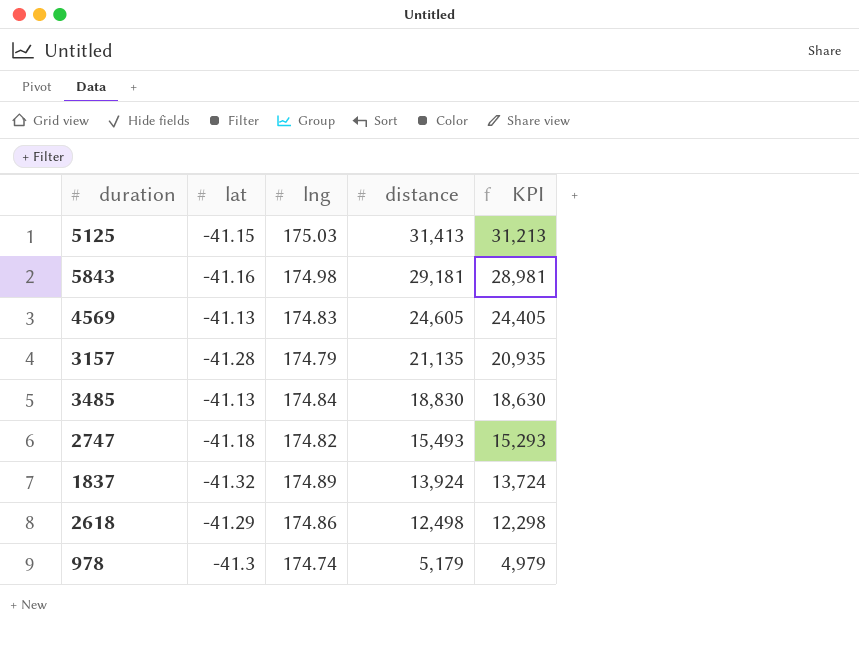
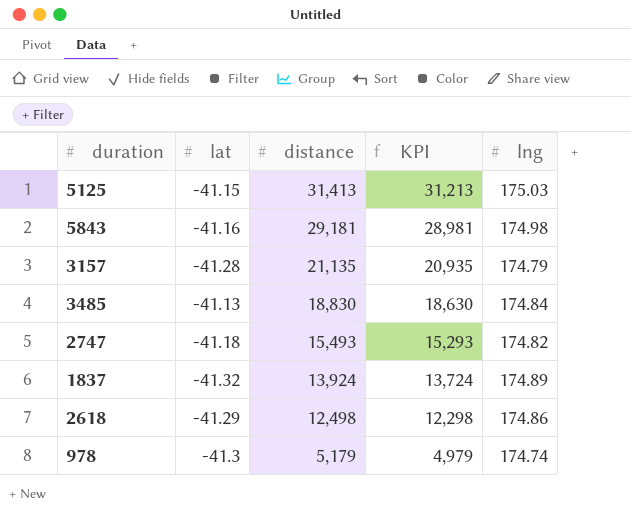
column lng | position: 3 -> 5
row 4569: -41.13 | 174.83 | 24,605 | 24,405 -> none

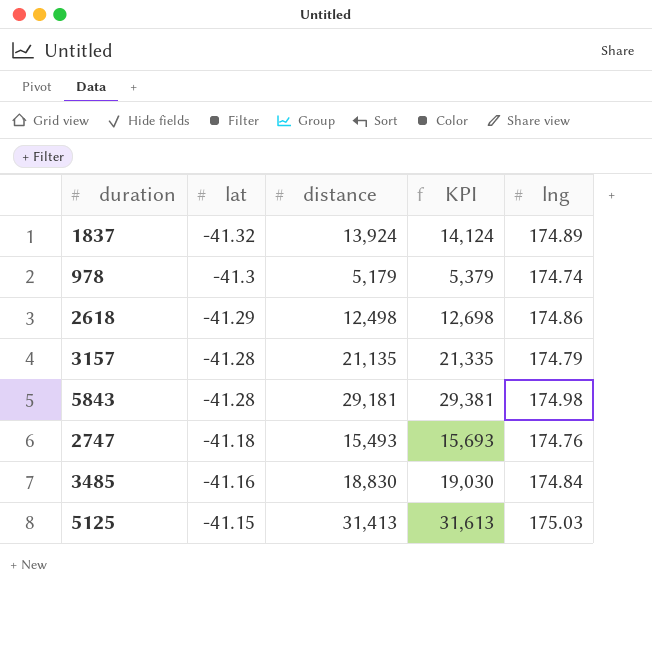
row order: distance descending -> lat ascending
column KPI | formula: [distance] - 200 -> [distance] + 200
5843 | lat: -41.16 -> -41.28
2747 | lng: 174.82 -> 174.76
3485 | lat: -41.13 -> -41.16

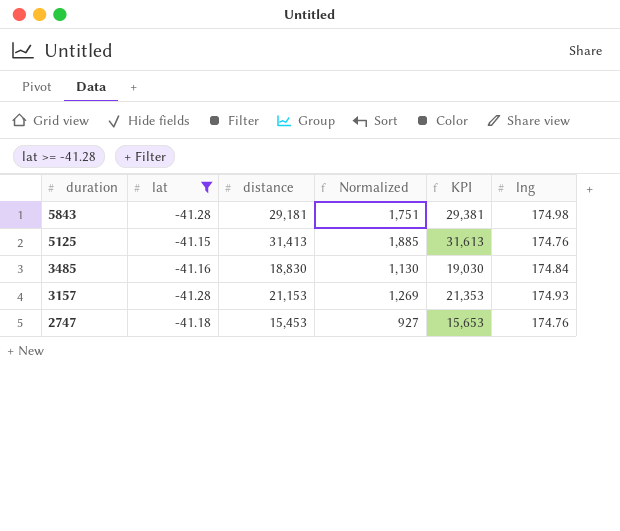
filter: none -> lat >= -41.28
row order: lat ascending -> duration descending
column Normalized | formula: none -> [distance] * 0.06
5125 | lng: 175.03 -> 174.76
3157 | distance: 21,135 -> 21,153
3157 | KPI: 21,335 -> 21,353
3157 | lng: 174.79 -> 174.93
2747 | distance: 15,493 -> 15,453
2747 | KPI: 15,693 -> 15,653

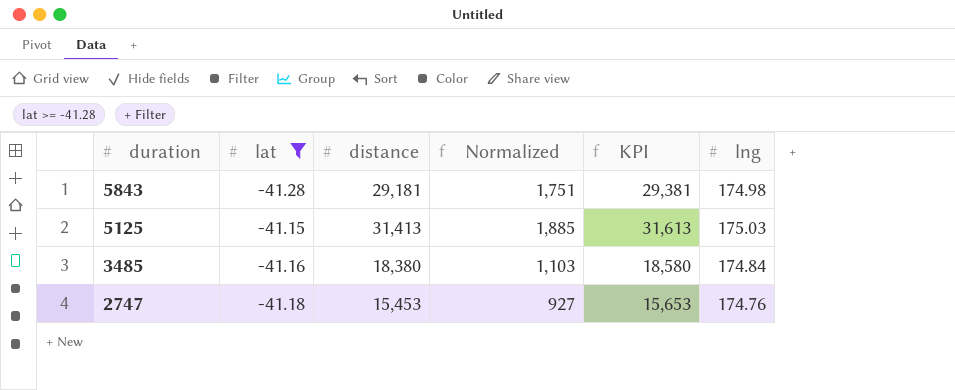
row 3157: -41.28 | 21,153 | 1,269 | 21,353 | 174.93 -> none
5125 | lng: 174.76 -> 175.03
3485 | distance: 18,830 -> 18,380
3485 | Normalized: 1,130 -> 1,103
3485 | KPI: 19,030 -> 18,580

